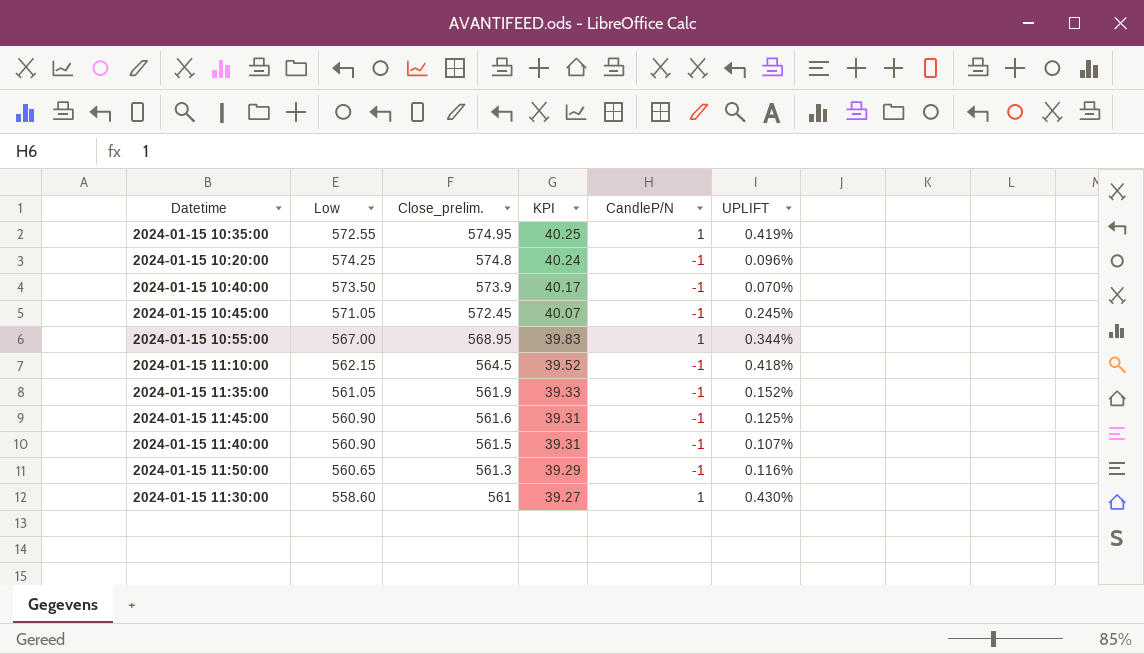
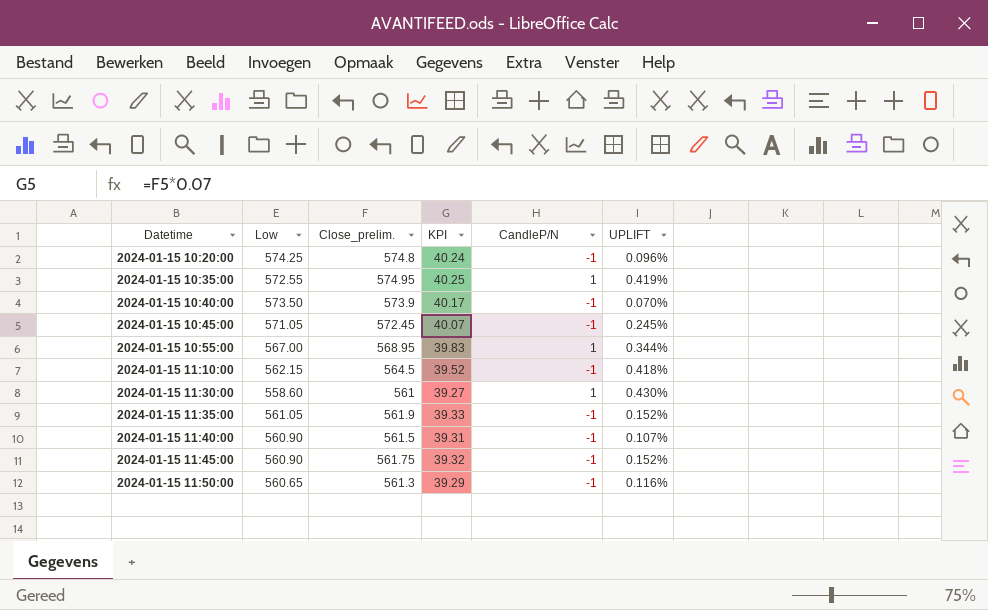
row order: Close_prelim. descending -> Datetime ascending
2024-01-15 11:45:00 | Close_prelim.: 561.6 -> 561.75
2024-01-15 11:45:00 | KPI: 39.31 -> 39.32
2024-01-15 11:45:00 | UPLIFT: 0.125% -> 0.152%

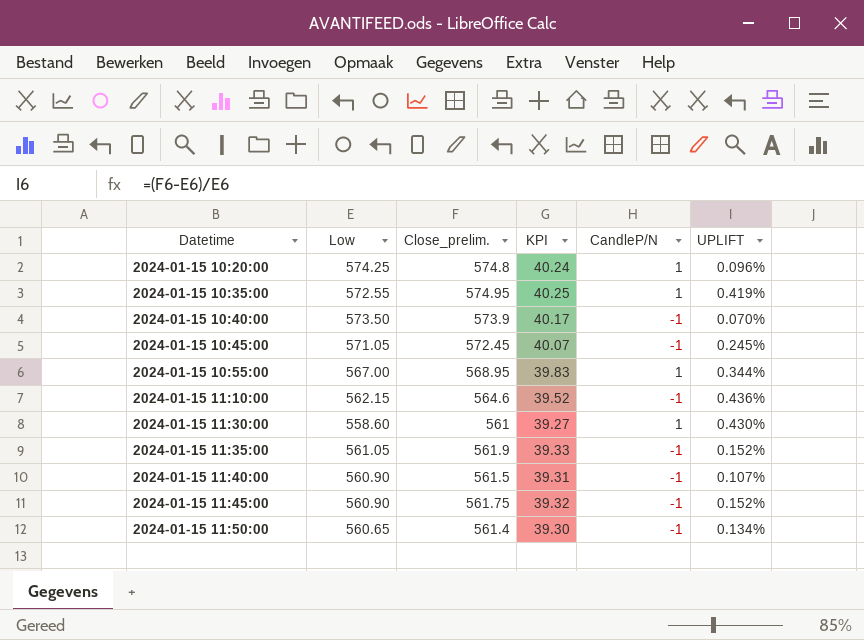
2024-01-15 10:20:00 | CandleP/N: -1 -> 1
2024-01-15 11:10:00 | Close_prelim.: 564.5 -> 564.6
2024-01-15 11:10:00 | UPLIFT: 0.418% -> 0.436%
2024-01-15 11:50:00 | Close_prelim.: 561.3 -> 561.4
2024-01-15 11:50:00 | KPI: 39.29 -> 39.30
2024-01-15 11:50:00 | UPLIFT: 0.116% -> 0.134%

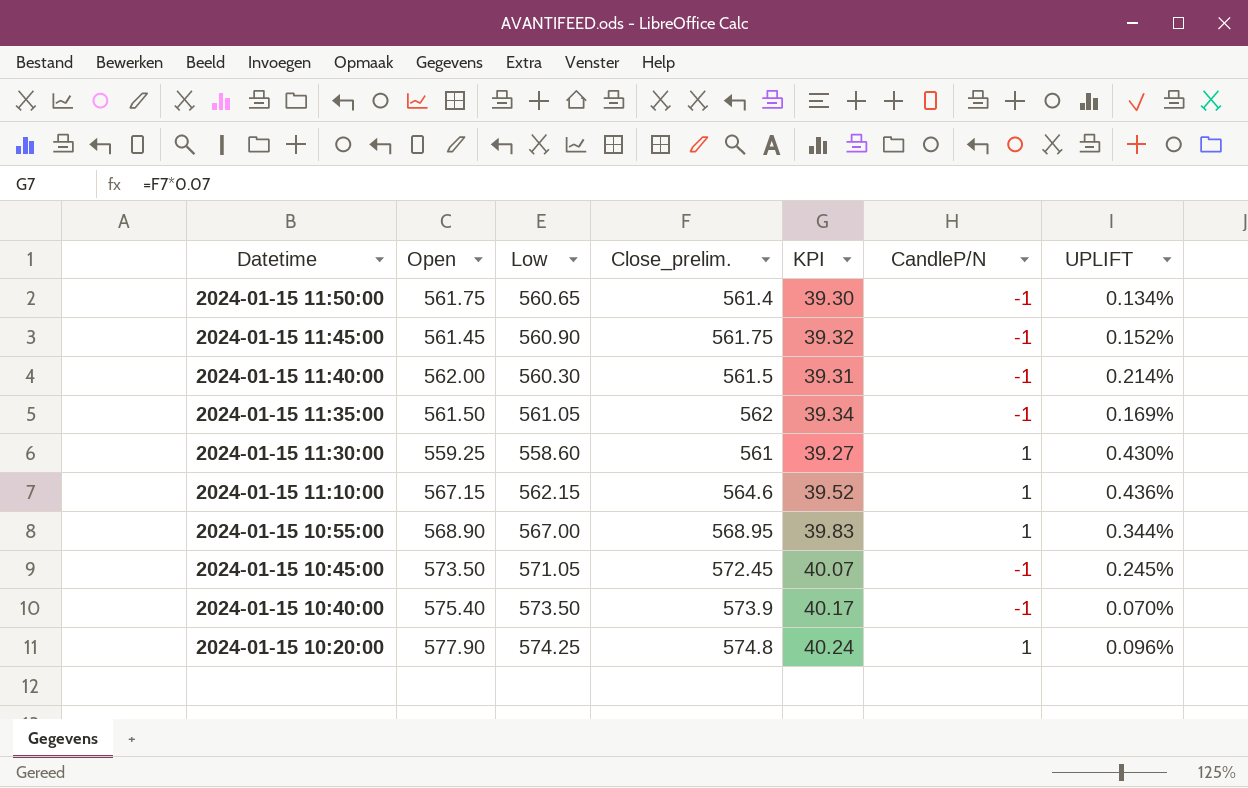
row order: Datetime ascending -> Datetime descending
column Open | position: none -> 2
row 2024-01-15 10:35:00: 572.55 | 574.95 | 40.25 | 1 | 0.419% -> none
2024-01-15 11:40:00 | Low: 560.90 -> 560.30
2024-01-15 11:40:00 | UPLIFT: 0.107% -> 0.214%
2024-01-15 11:35:00 | Close_prelim.: 561.9 -> 562
2024-01-15 11:35:00 | KPI: 39.33 -> 39.34
2024-01-15 11:35:00 | UPLIFT: 0.152% -> 0.169%
2024-01-15 11:10:00 | CandleP/N: -1 -> 1

